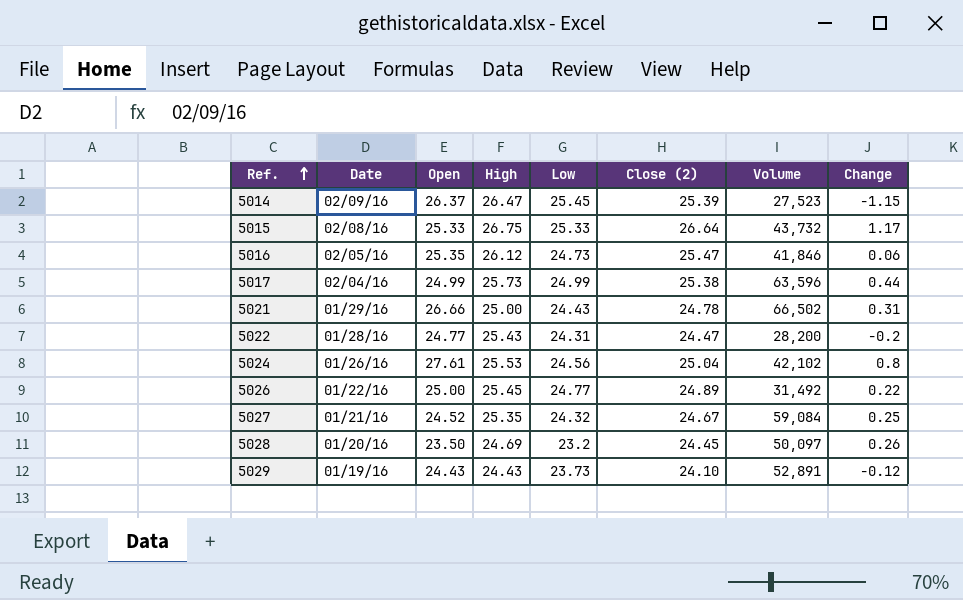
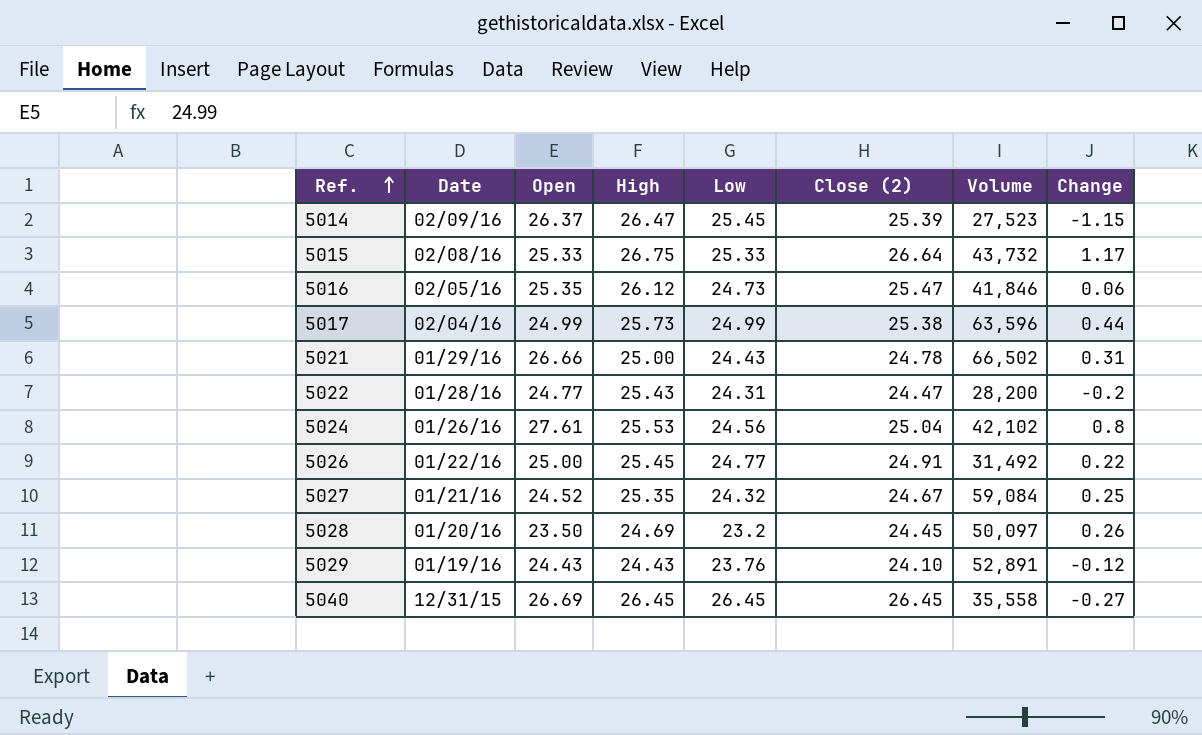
5026 | Close (2): 24.89 -> 24.91
5029 | Low: 23.73 -> 23.76
row 5040: none -> 12/31/15 | 26.69 | 26.45 | 26.45 | 26.45 | 35,558 | -0.27

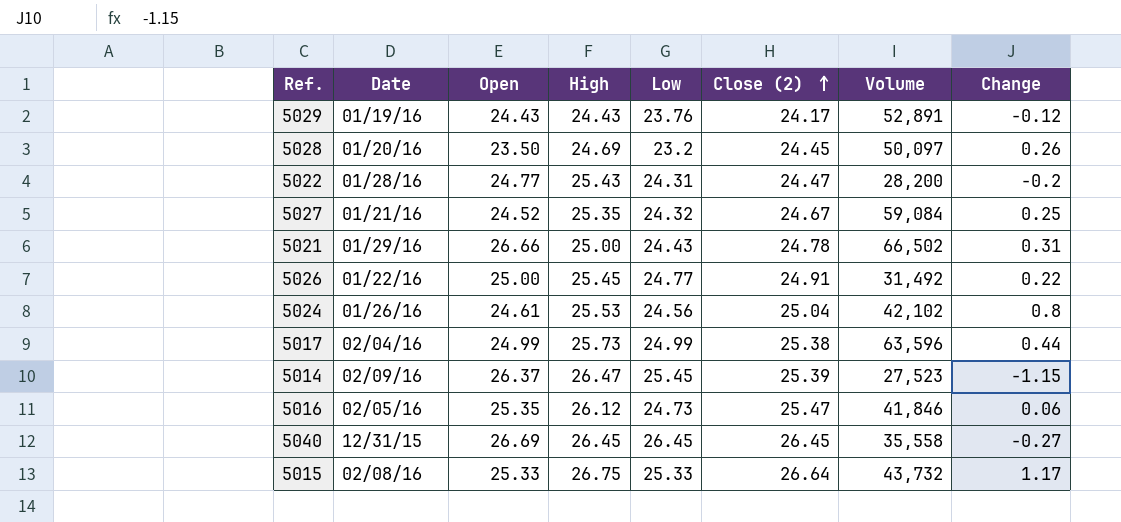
row order: Ref. ascending -> Close (2) ascending
5029 | Close (2): 24.10 -> 24.17
5024 | Open: 27.61 -> 24.61

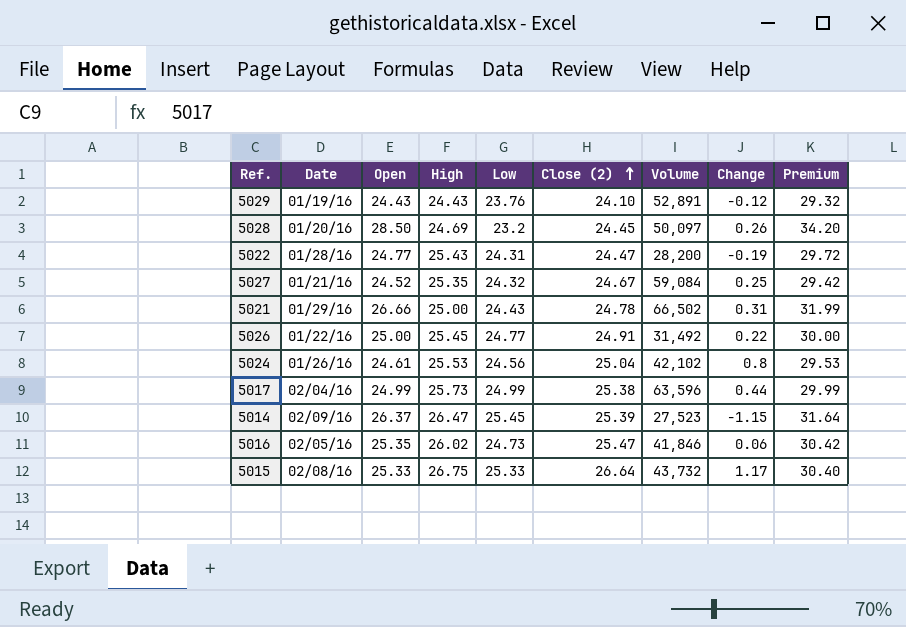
column Premium | formula: none -> [Open] * 1.2
row 5040: 12/31/15 | 26.69 | 26.45 | 26.45 | 26.45 | 35,558 | -0.27 -> none
5029 | Close (2): 24.17 -> 24.10
5028 | Open: 23.50 -> 28.50
5022 | Change: -0.2 -> -0.19
5016 | High: 26.12 -> 26.02

